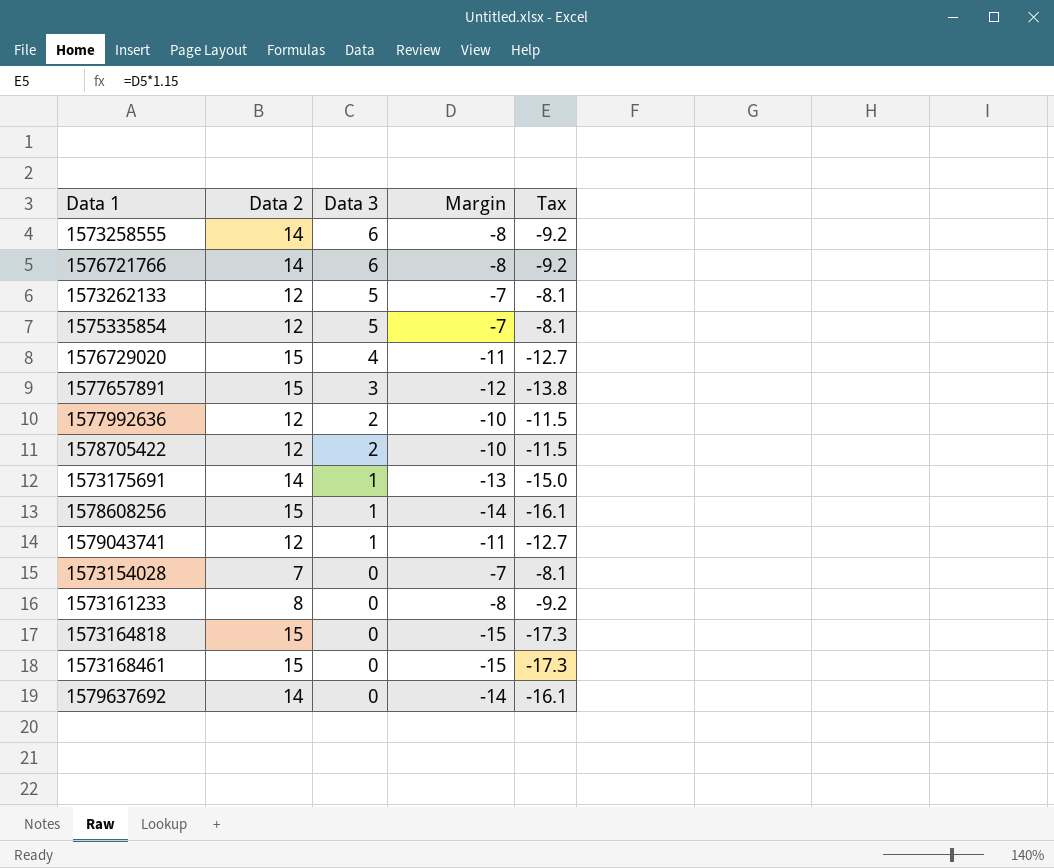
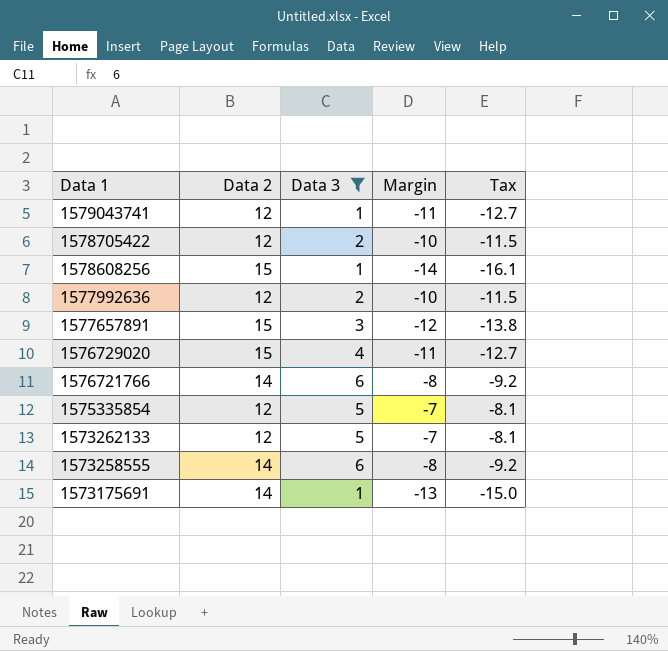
filter: none -> Data 3 != 0
row order: Data 3 descending -> Data 1 descending

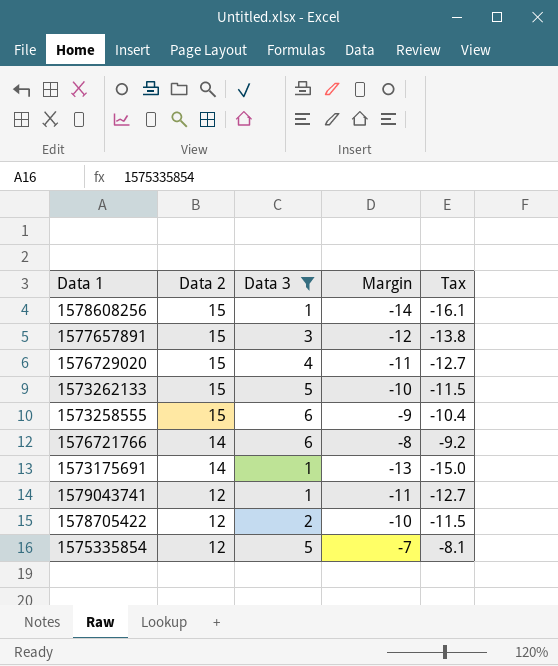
row order: Data 1 descending -> Data 2 descending
row 1577992636: 12 | 2 | -10 | -11.5 -> none
1573262133 | Data 2: 12 -> 15
1573262133 | Margin: -7 -> -10
1573262133 | Tax: -8.1 -> -11.5
1573258555 | Data 2: 14 -> 15
1573258555 | Margin: -8 -> -9
1573258555 | Tax: -9.2 -> -10.4

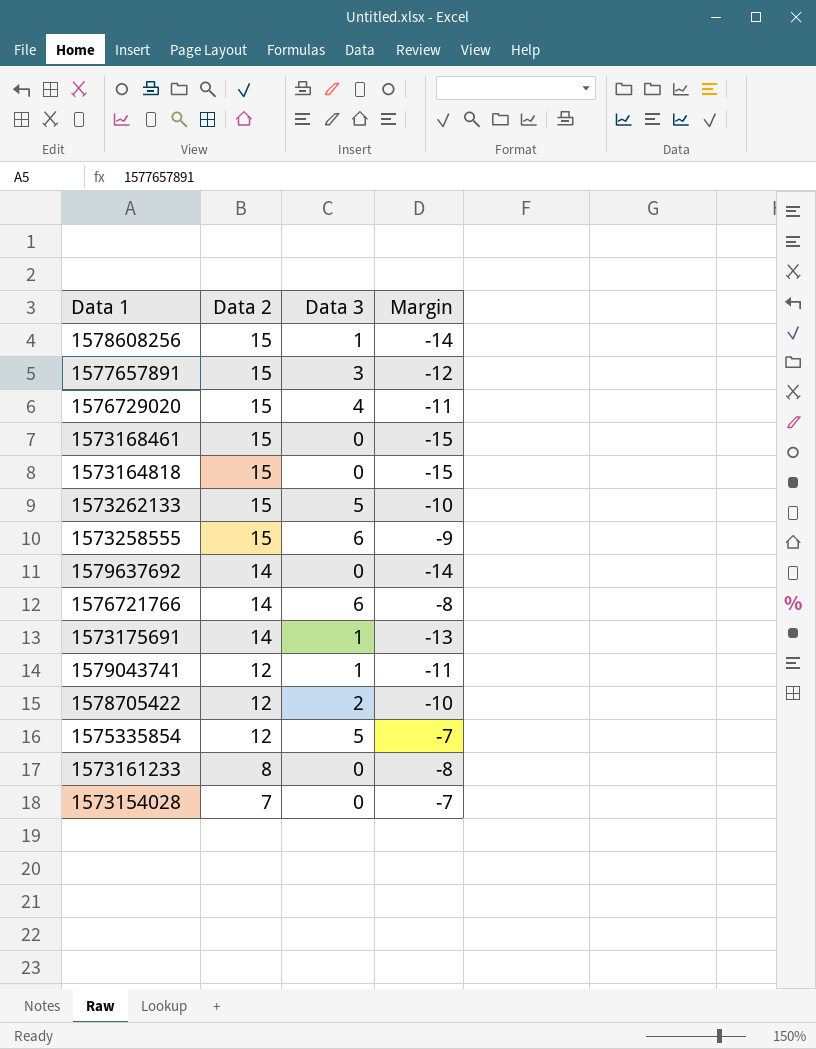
filter: Data 3 != 0 -> none
column Tax | formula: [Margin] * 1.15 -> none

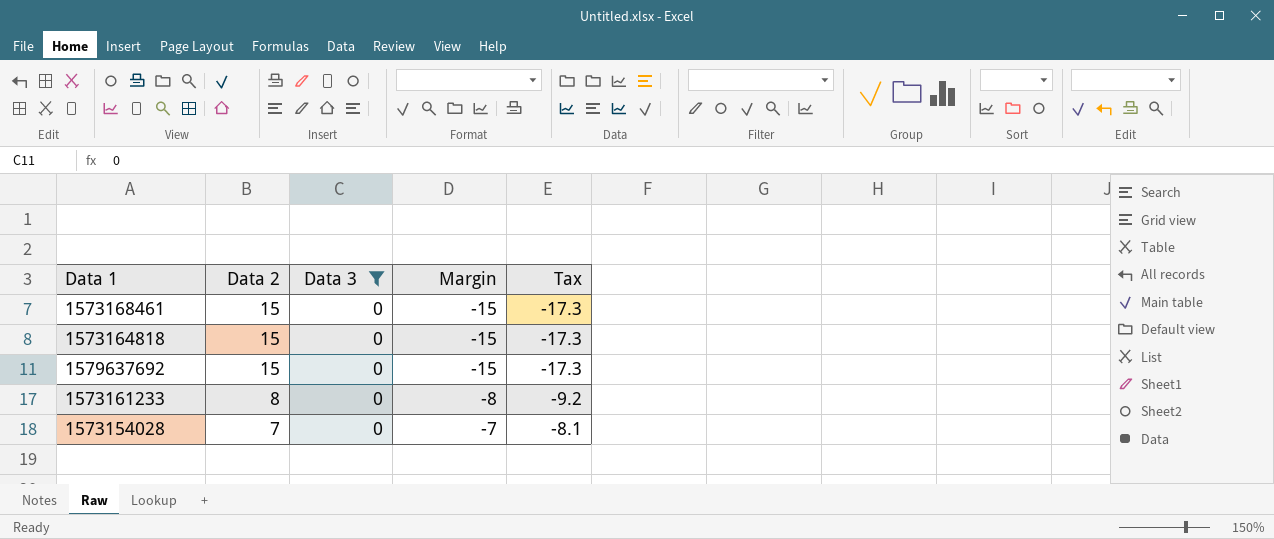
filter: none -> Data 3 = 0
column Tax | formula: none -> [Margin] * 1.15
1579637692 | Data 2: 14 -> 15
1579637692 | Margin: -14 -> -15

